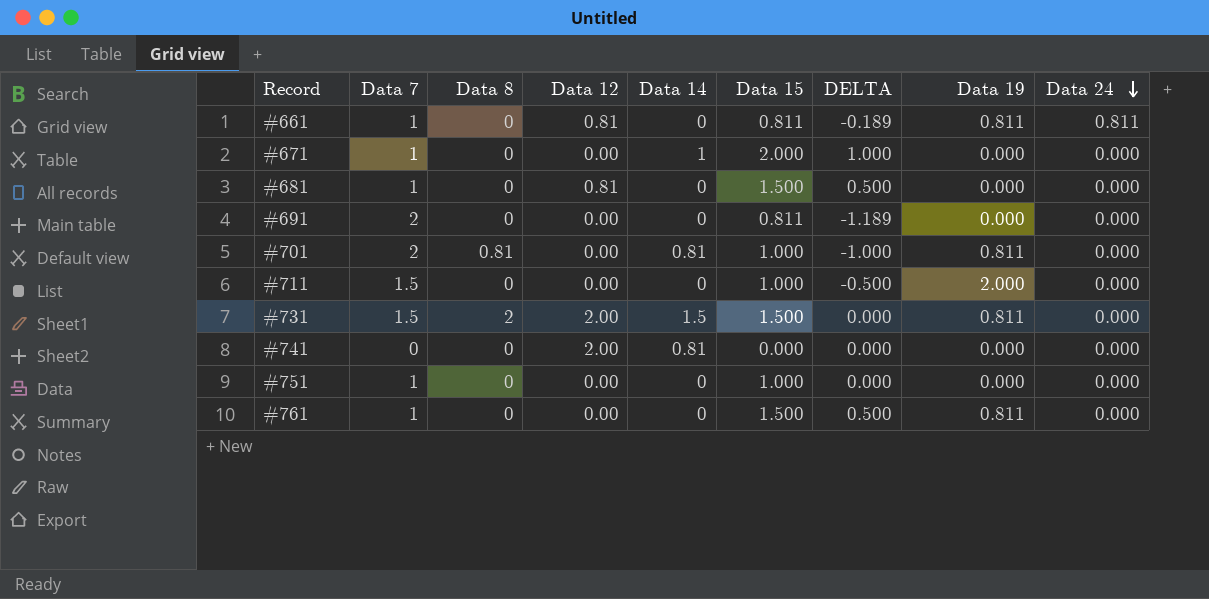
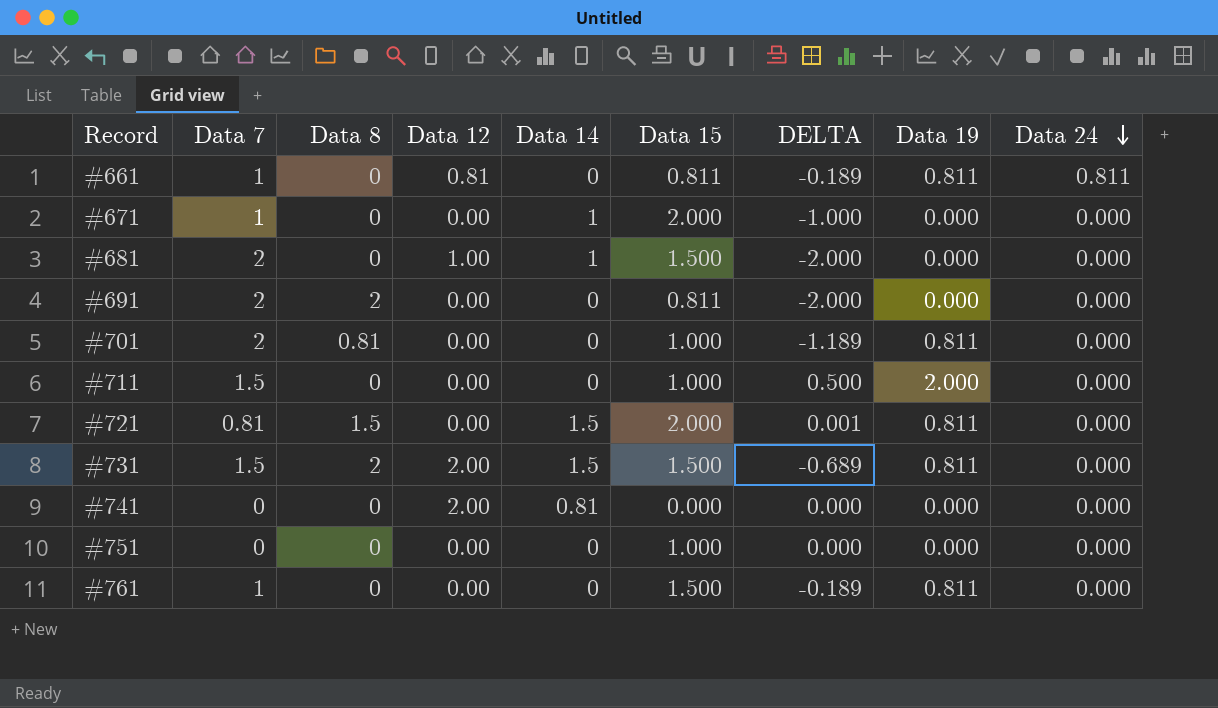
column DELTA | formula: [Data 15] - [Data 7] -> [Data 19] - [Data 7]
#681 | Data 7: 1 -> 2
#681 | Data 12: 0.81 -> 1.00
#681 | Data 14: 0 -> 1
#691 | Data 8: 0 -> 2
#701 | Data 14: 0.81 -> 0
row #721: none -> 0.81 | 1.5 | 0.00 | 1.5 | 2.000 | 0.001 | 0.811 | 0.000
#751 | Data 7: 1 -> 0

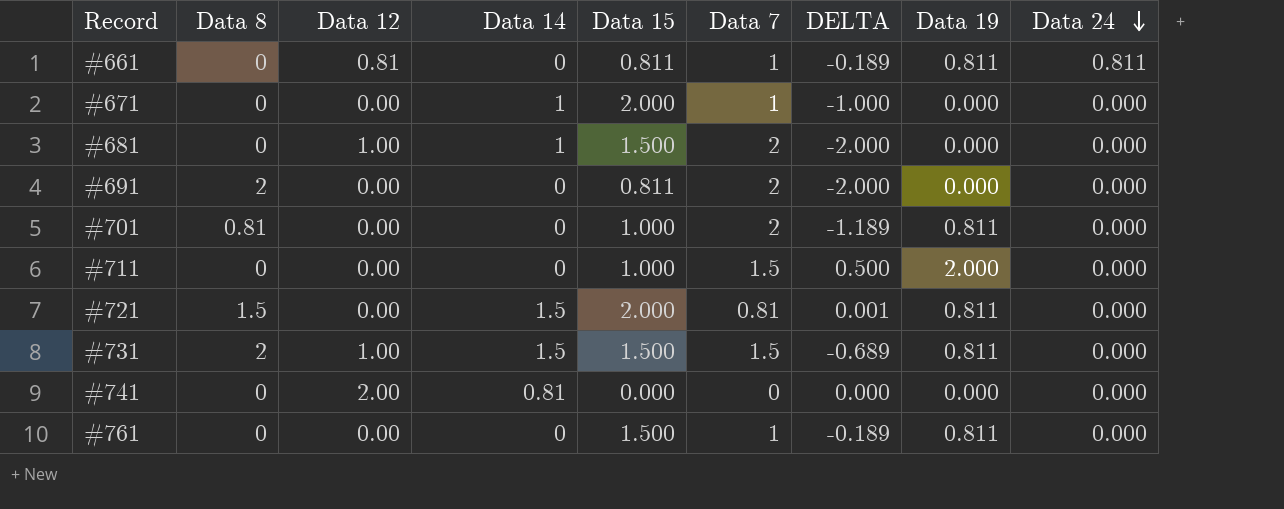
column Data 7 | position: 2 -> 6
row #751: 0 | 0 | 0.00 | 0 | 1.000 | 0.000 | 0.000 | 0.000 -> none
#731 | Data 12: 2.00 -> 1.00

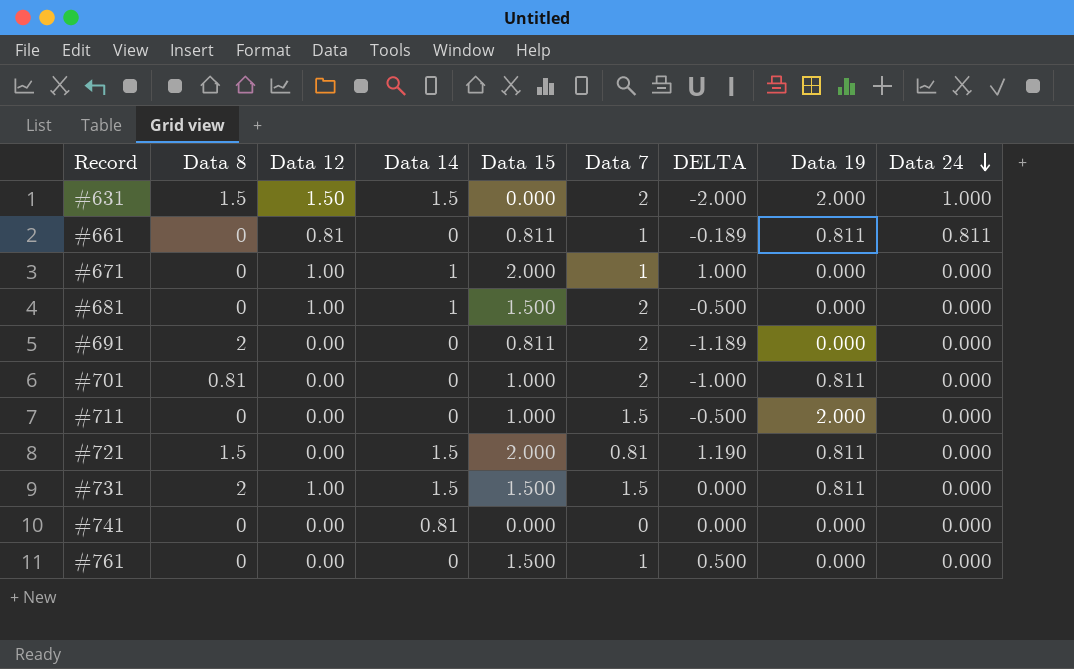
column DELTA | formula: [Data 19] - [Data 7] -> [Data 15] - [Data 7]
row #631: none -> 1.5 | 1.50 | 1.5 | 0.000 | 2 | -2.000 | 2.000 | 1.000
#671 | Data 12: 0.00 -> 1.00
#741 | Data 12: 2.00 -> 0.00
#761 | Data 19: 0.811 -> 0.000

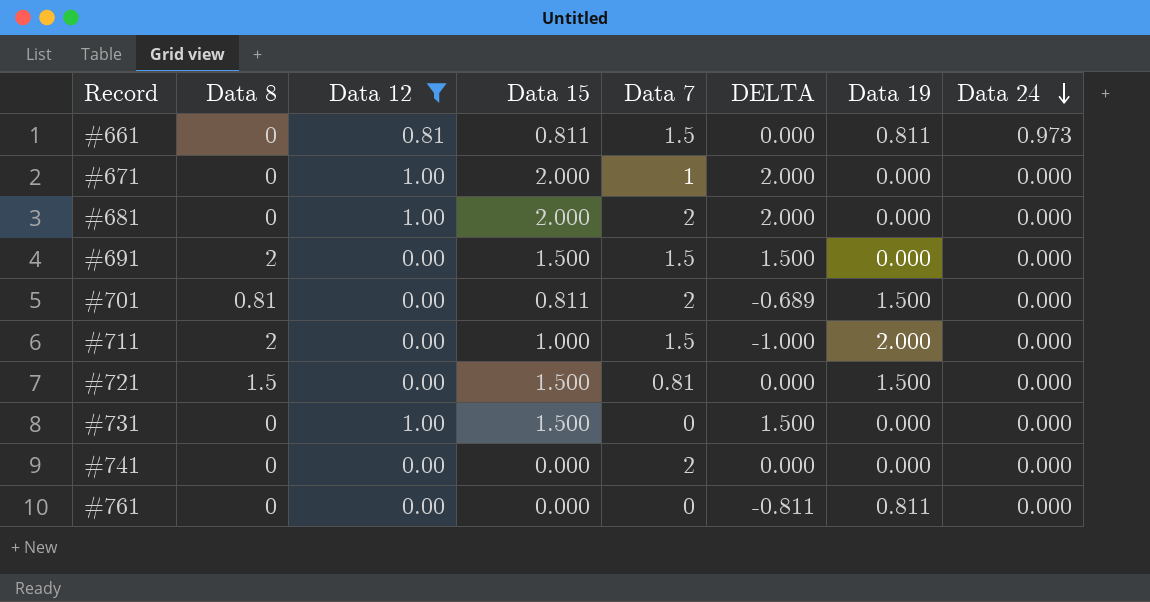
filter: none -> Data 12 != 1.50
column Data 14 | position: 4 -> none
column DELTA | formula: [Data 15] - [Data 7] -> [Data 15] - [Data 19]
#661 | Data 7: 1 -> 1.5
#661 | Data 24: 0.811 -> 0.973
#681 | Data 15: 1.500 -> 2.000
#691 | Data 15: 0.811 -> 1.500
#691 | Data 7: 2 -> 1.5
#701 | Data 15: 1.000 -> 0.811
#701 | Data 19: 0.811 -> 1.500
#711 | Data 8: 0 -> 2
#721 | Data 15: 2.000 -> 1.500
#721 | Data 19: 0.811 -> 1.500
#731 | Data 8: 2 -> 0
#731 | Data 7: 1.5 -> 0
#731 | Data 19: 0.811 -> 0.000
#741 | Data 7: 0 -> 2
#761 | Data 15: 1.500 -> 0.000
#761 | Data 7: 1 -> 0
#761 | Data 19: 0.000 -> 0.811

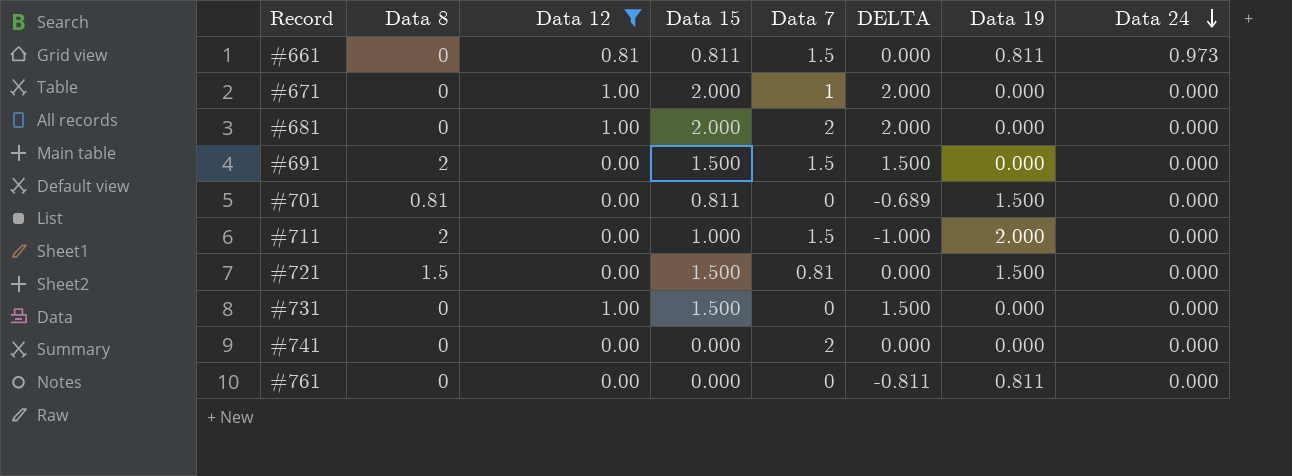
#701 | Data 7: 2 -> 0

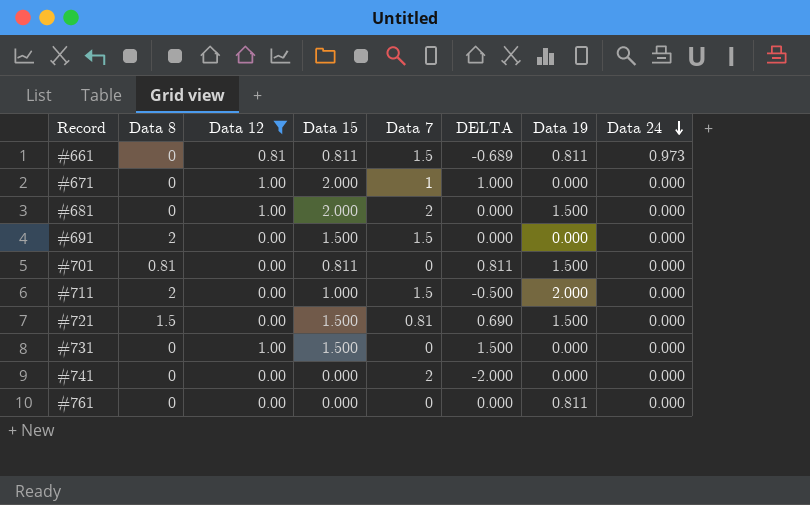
column DELTA | formula: [Data 15] - [Data 19] -> [Data 15] - [Data 7]
#681 | Data 19: 0.000 -> 1.500

